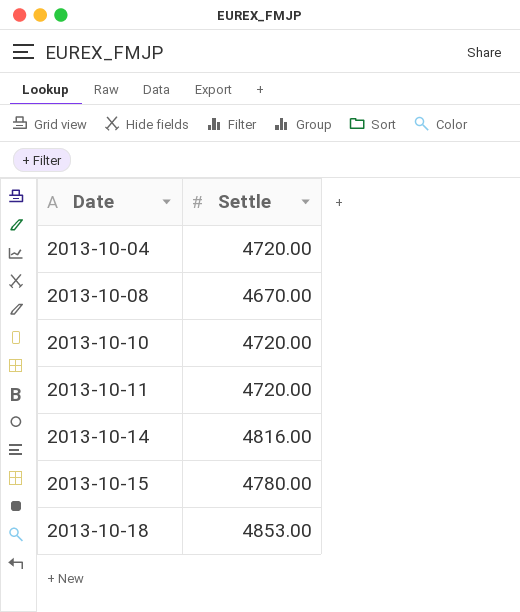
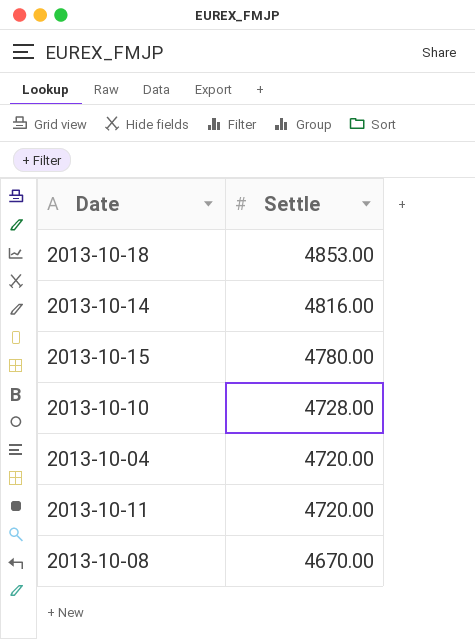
row order: Date ascending -> Settle descending
2013-10-10 | Settle: 4720.00 -> 4728.00

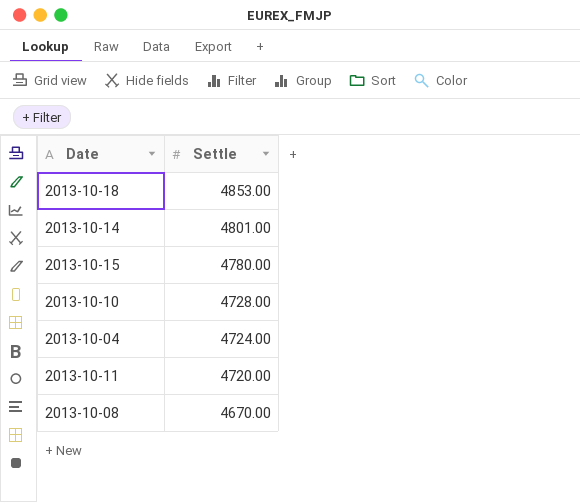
2013-10-14 | Settle: 4816.00 -> 4801.00
2013-10-04 | Settle: 4720.00 -> 4724.00

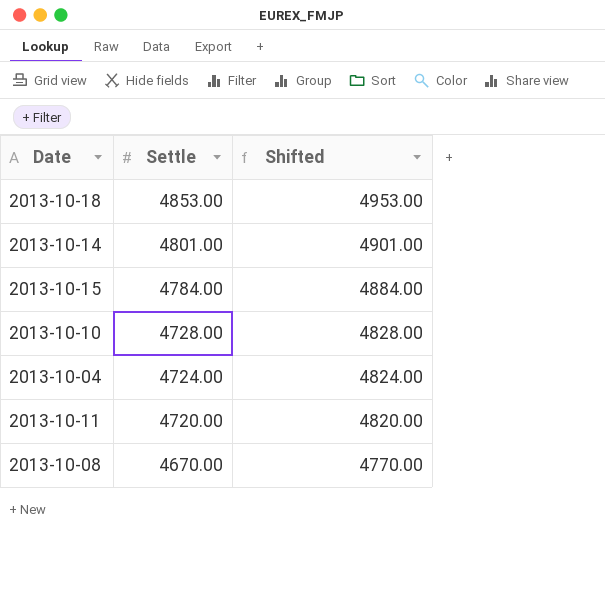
column Shifted | formula: none -> [Settle] + 100
2013-10-15 | Settle: 4780.00 -> 4784.00

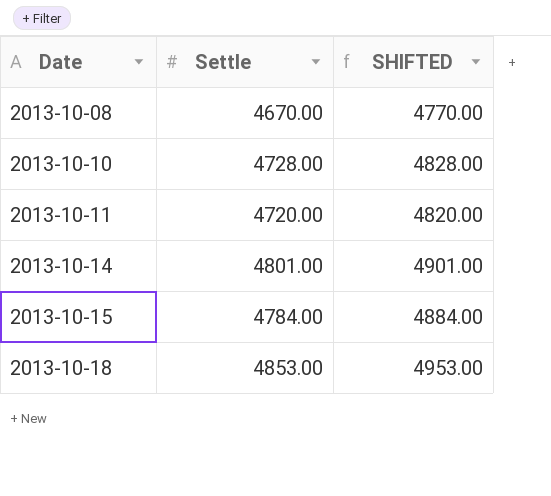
row order: Settle descending -> Date ascending
column name: Shifted -> SHIFTED
row 2013-10-04: 4724.00 | 4824.00 -> none

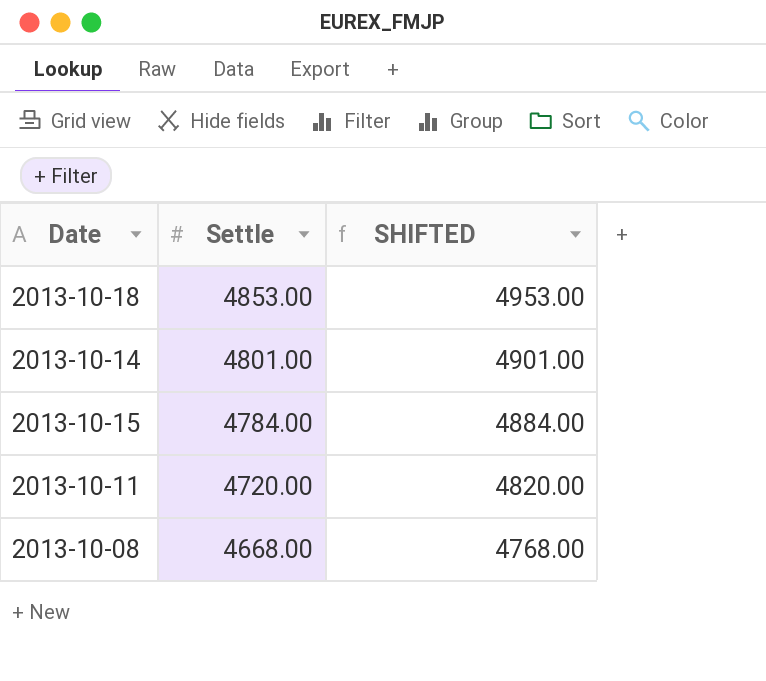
row order: Date ascending -> Settle descending
row 2013-10-10: 4728.00 | 4828.00 -> none
2013-10-08 | Settle: 4670.00 -> 4668.00
2013-10-08 | SHIFTED: 4770.00 -> 4768.00

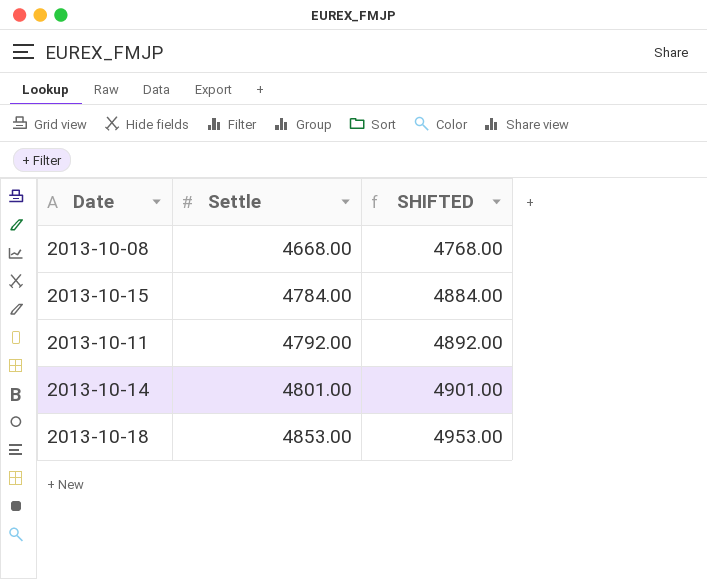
row order: Settle descending -> Settle ascending
2013-10-11 | Settle: 4720.00 -> 4792.00
2013-10-11 | SHIFTED: 4820.00 -> 4892.00

